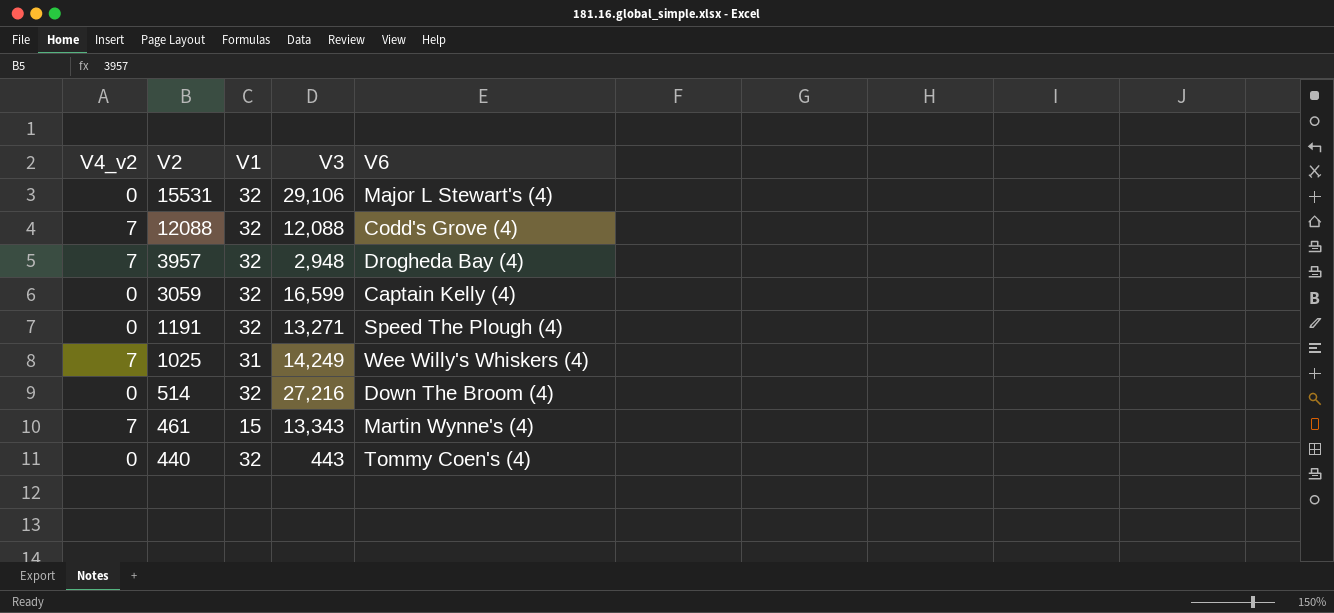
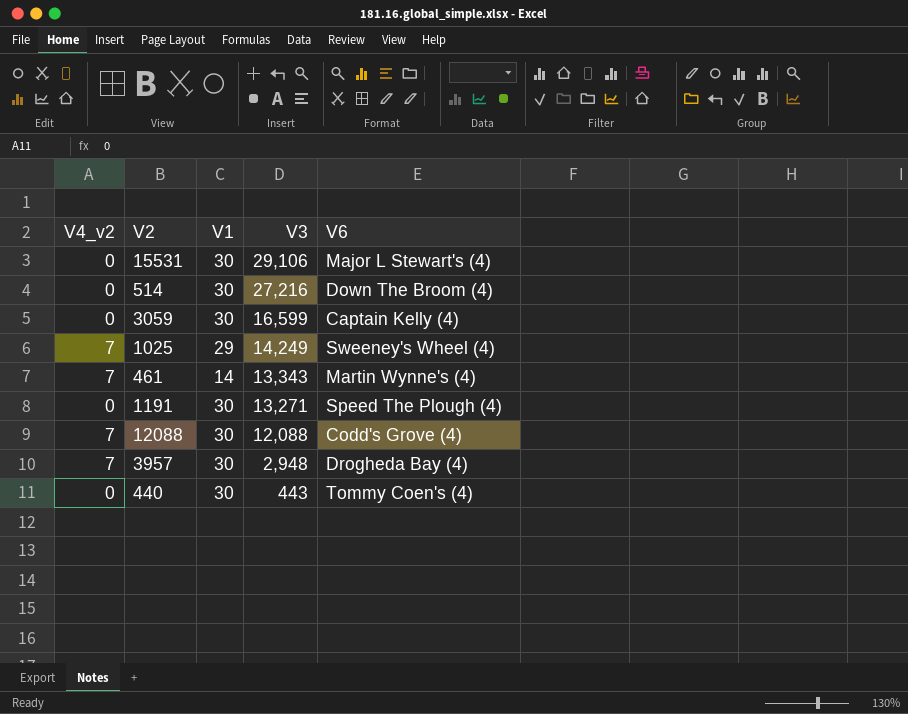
row order: V2 descending -> V3 descending
15531 | V1: 32 -> 30
514 | V1: 32 -> 30
3059 | V1: 32 -> 30
1025 | V1: 31 -> 29
1025 | V6: Wee Willy's Whiskers (4) -> Sweeney's Wheel (4)
461 | V1: 15 -> 14
1191 | V1: 32 -> 30
12088 | V1: 32 -> 30
3957 | V1: 32 -> 30
440 | V1: 32 -> 30

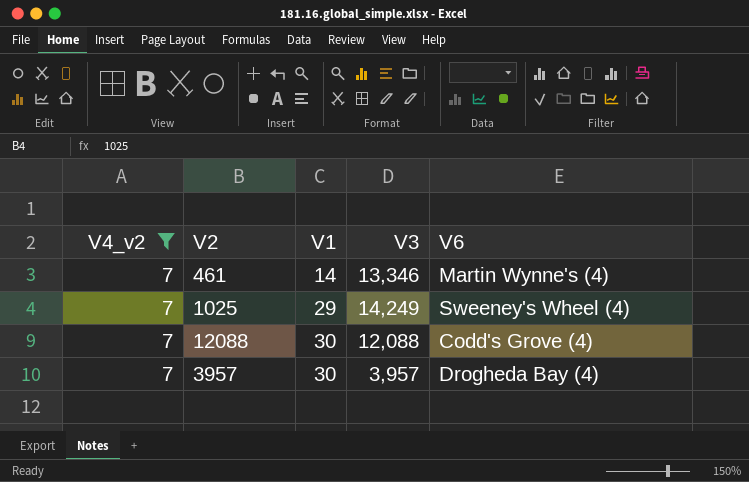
filter: none -> V4_v2 = 7
row order: V3 descending -> V1 ascending
461 | V3: 13,343 -> 13,346
3957 | V3: 2,948 -> 3,957

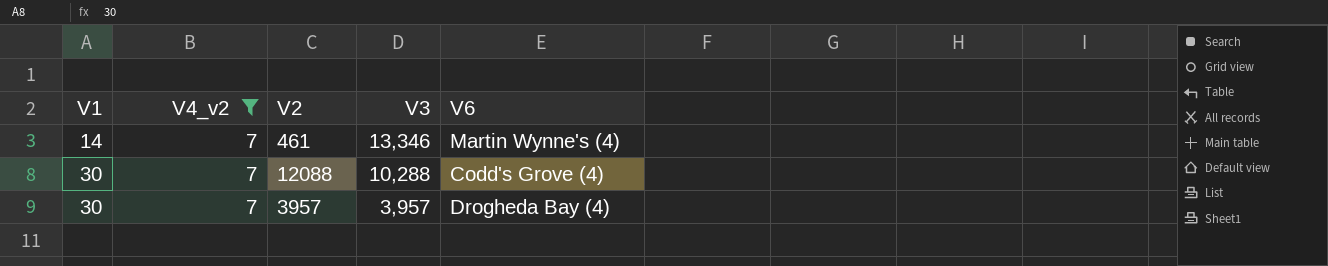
column V1 | position: 3 -> 1
row 1025: 7 | 29 | 14,249 | Sweeney's Wheel (4) -> none
12088 | V3: 12,088 -> 10,288

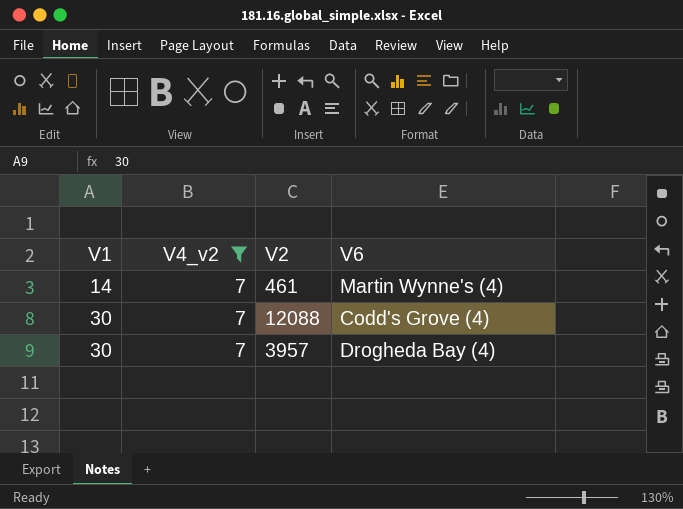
column V3 | position: 4 -> none

